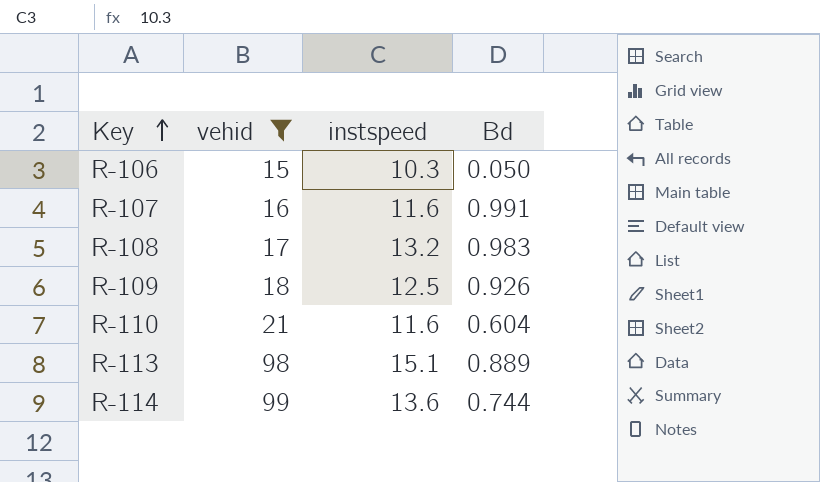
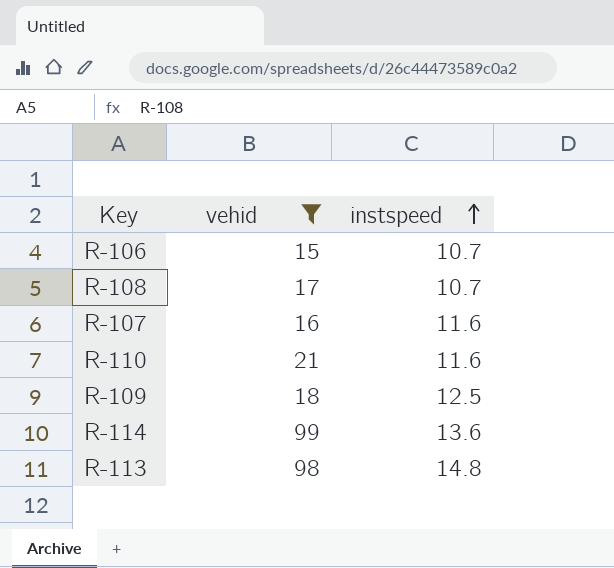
row order: Key ascending -> instspeed ascending
column Bd | position: 4 -> none
R-106 | instspeed: 10.3 -> 10.7
R-108 | instspeed: 13.2 -> 10.7
R-113 | instspeed: 15.1 -> 14.8

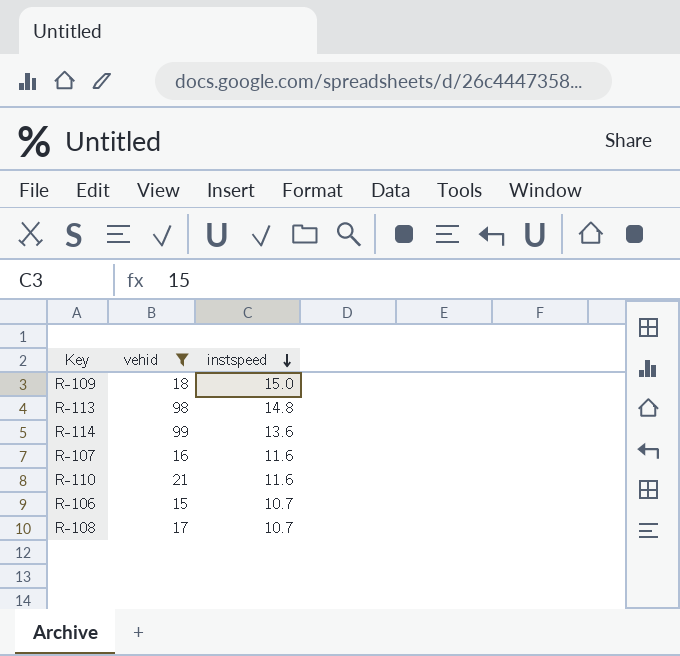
row order: instspeed ascending -> instspeed descending
R-109 | instspeed: 12.5 -> 15.0

